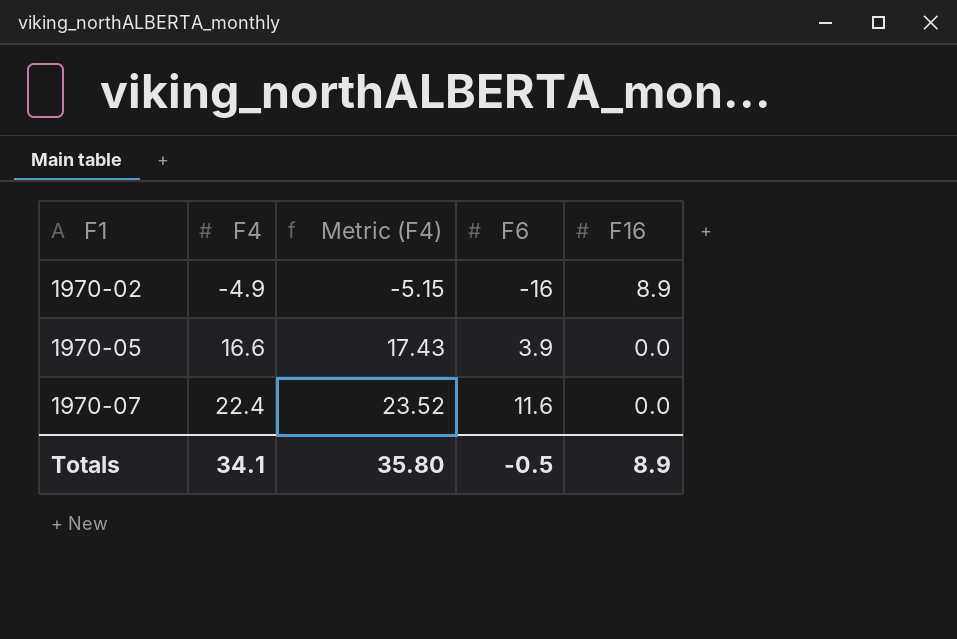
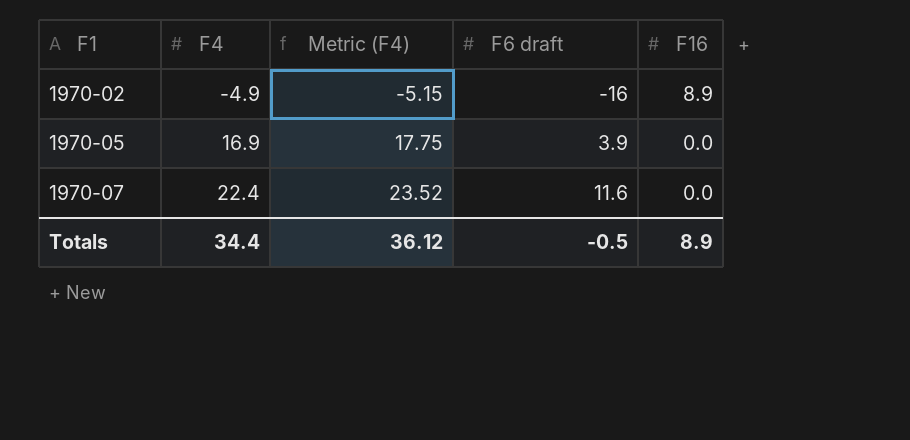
column name: F6 -> F6 draft
1970-05 | F4: 16.6 -> 16.9
1970-05 | Metric (F4): 17.43 -> 17.75
Totals | F4: 34.1 -> 34.4
Totals | Metric (F4): 35.80 -> 36.12

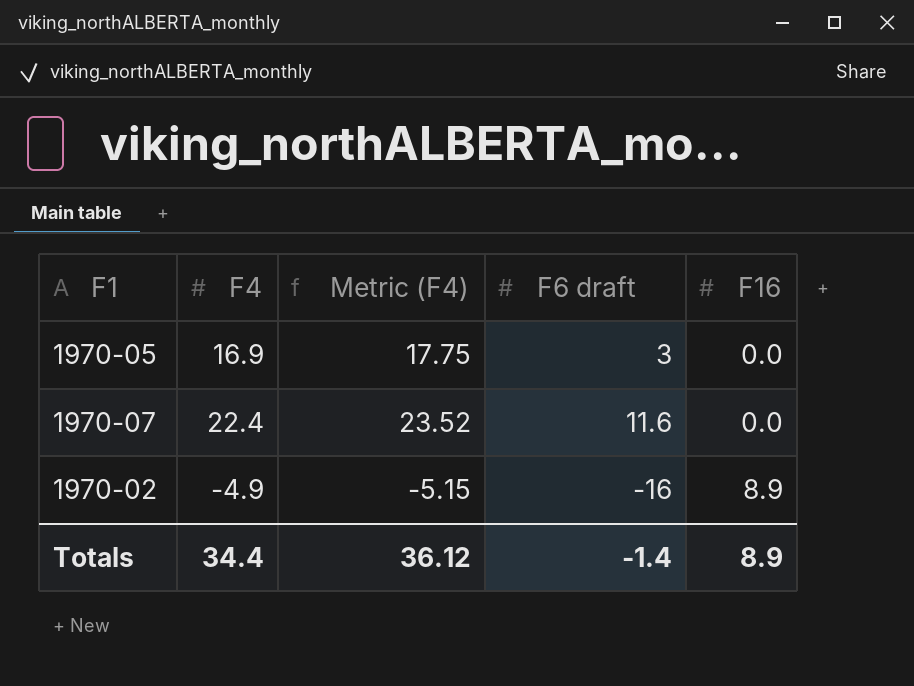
row order: F1 ascending -> F16 ascending
1970-05 | F6 draft: 3.9 -> 3
Totals | F6 draft: -0.5 -> -1.4

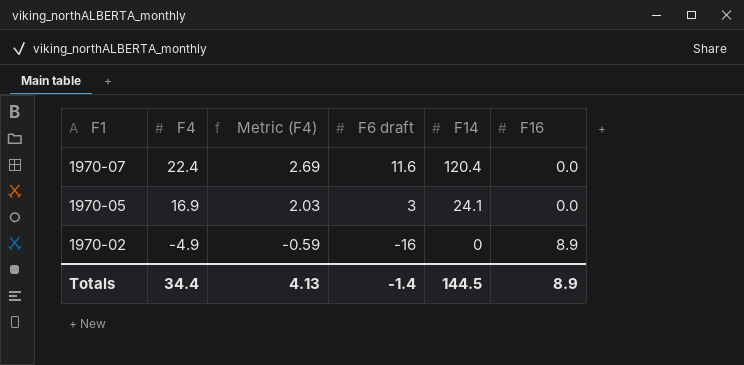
row order: F16 ascending -> F1 descending
column Metric (F4) | formula: [F4] * 1.05 -> [F4] * 0.12
column F14 | position: none -> 5
Totals | Metric (F4): 36.12 -> 4.13

